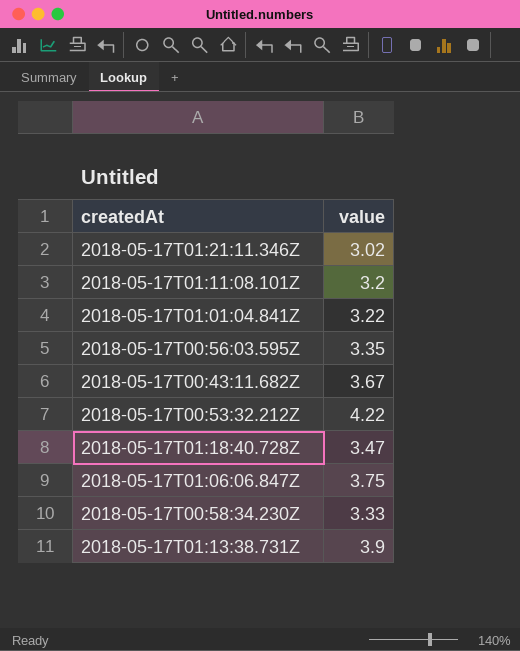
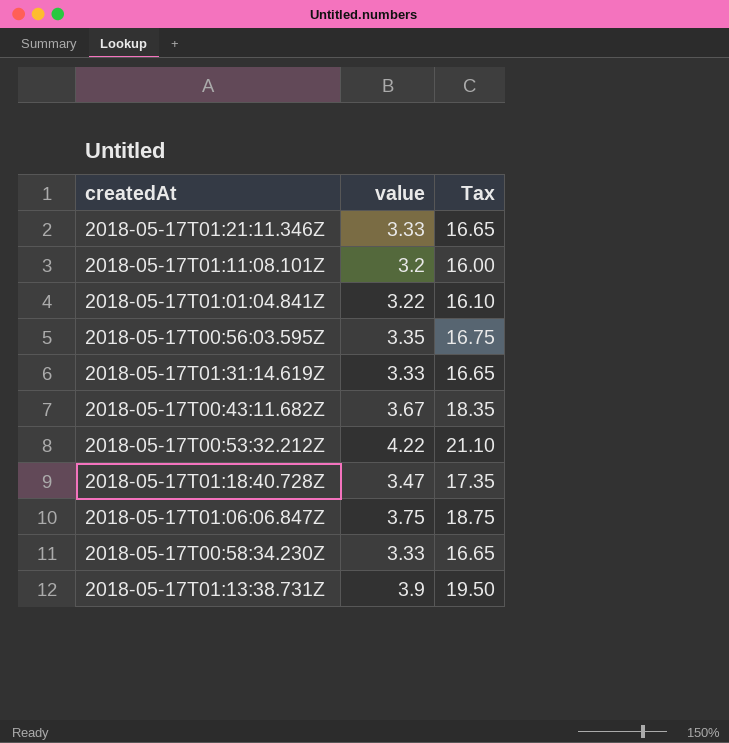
column Tax | formula: none -> [value] * 5
2018-05-17T01:21:11.346Z | value: 3.02 -> 3.33
row 2018-05-17T01:31:14.619Z: none -> 3.33 | 16.65

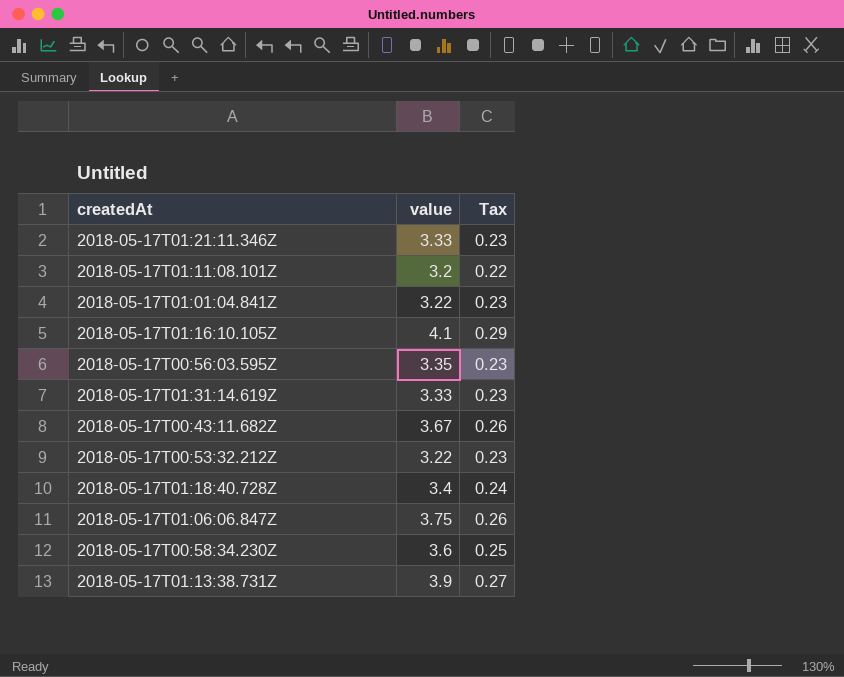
column Tax | formula: [value] * 5 -> [value] * 0.07
row 2018-05-17T01:16:10.105Z: none -> 4.1 | 0.29
2018-05-17T00:53:32.212Z | value: 4.22 -> 3.22
2018-05-17T01:18:40.728Z | value: 3.47 -> 3.4
2018-05-17T00:58:34.230Z | value: 3.33 -> 3.6

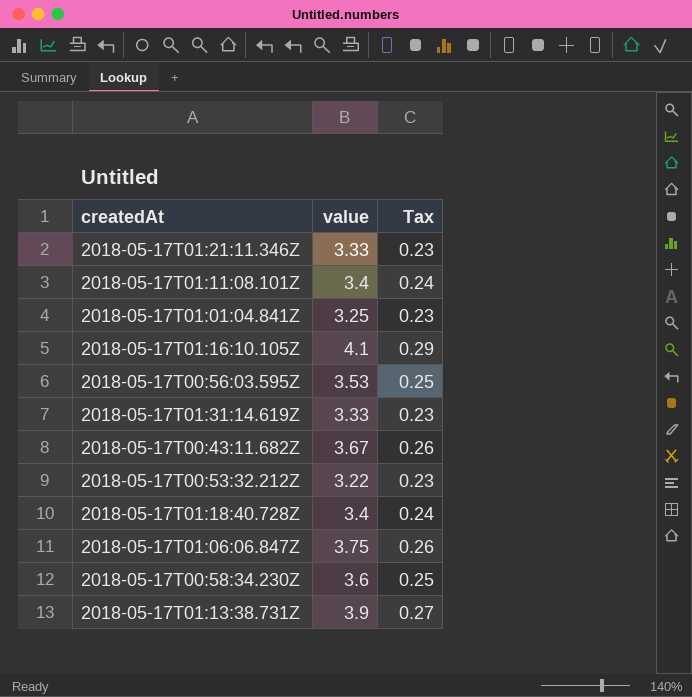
2018-05-17T01:11:08.101Z | value: 3.2 -> 3.4
2018-05-17T01:11:08.101Z | Tax: 0.22 -> 0.24
2018-05-17T01:01:04.841Z | value: 3.22 -> 3.25
2018-05-17T00:56:03.595Z | value: 3.35 -> 3.53
2018-05-17T00:56:03.595Z | Tax: 0.23 -> 0.25

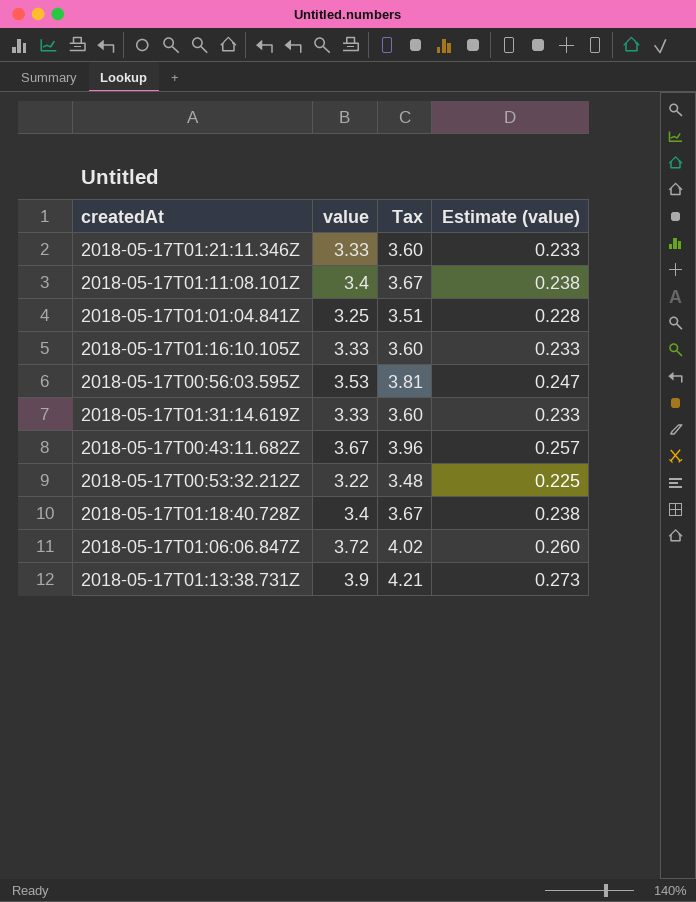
column Tax | formula: [value] * 0.07 -> [value] * 1.08
column Estimate (value) | formula: none -> [value] * 0.07
row 2018-05-17T00:58:34.230Z: 3.6 | 0.25 -> none
2018-05-17T01:16:10.105Z | value: 4.1 -> 3.33
2018-05-17T01:06:06.847Z | value: 3.75 -> 3.72

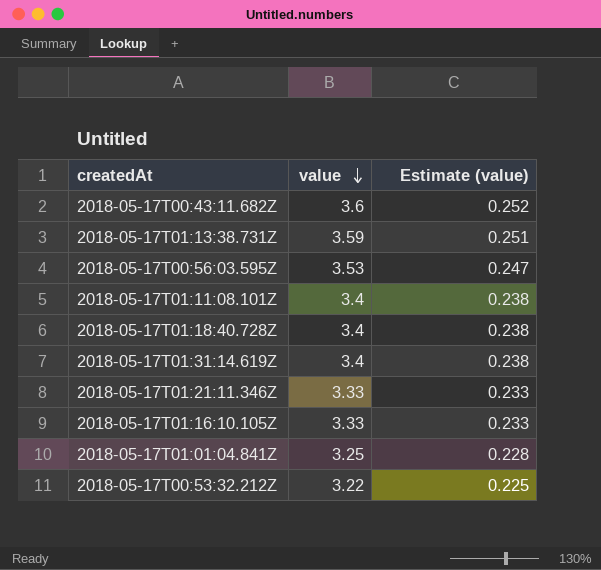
row order: none -> value descending
column Tax | formula: [value] * 1.08 -> none
row 2018-05-17T01:06:06.847Z: 3.72 | 4.02 | 0.260 -> none
2018-05-17T00:43:11.682Z | value: 3.67 -> 3.6
2018-05-17T00:43:11.682Z | Estimate (value): 0.257 -> 0.252
2018-05-17T01:13:38.731Z | value: 3.9 -> 3.59
2018-05-17T01:13:38.731Z | Estimate (value): 0.273 -> 0.251
2018-05-17T01:31:14.619Z | value: 3.33 -> 3.4
2018-05-17T01:31:14.619Z | Estimate (value): 0.233 -> 0.238

